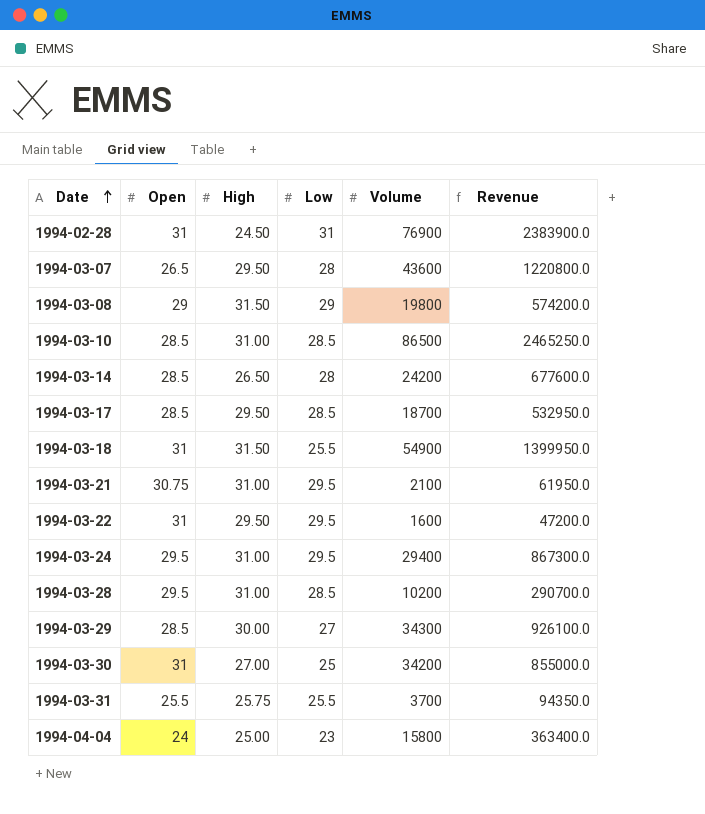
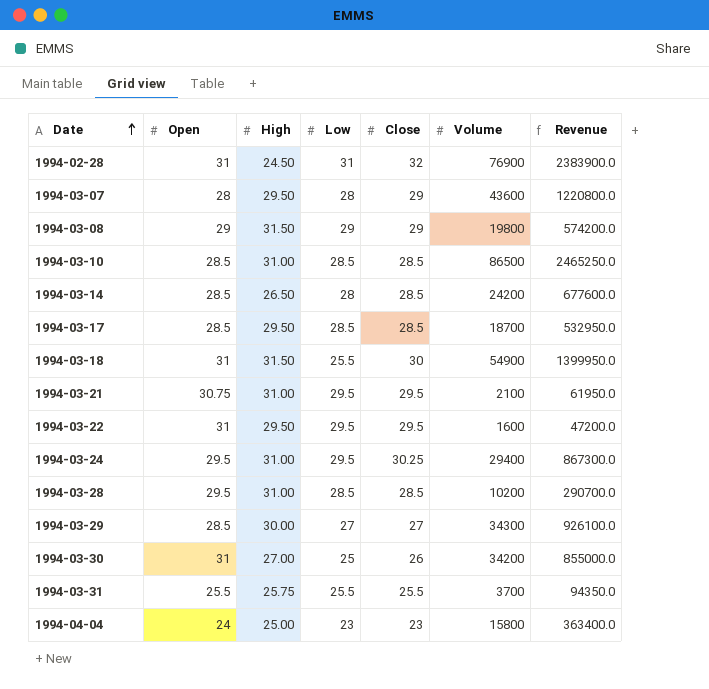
column Close | position: none -> 5
1994-03-07 | Open: 26.5 -> 28

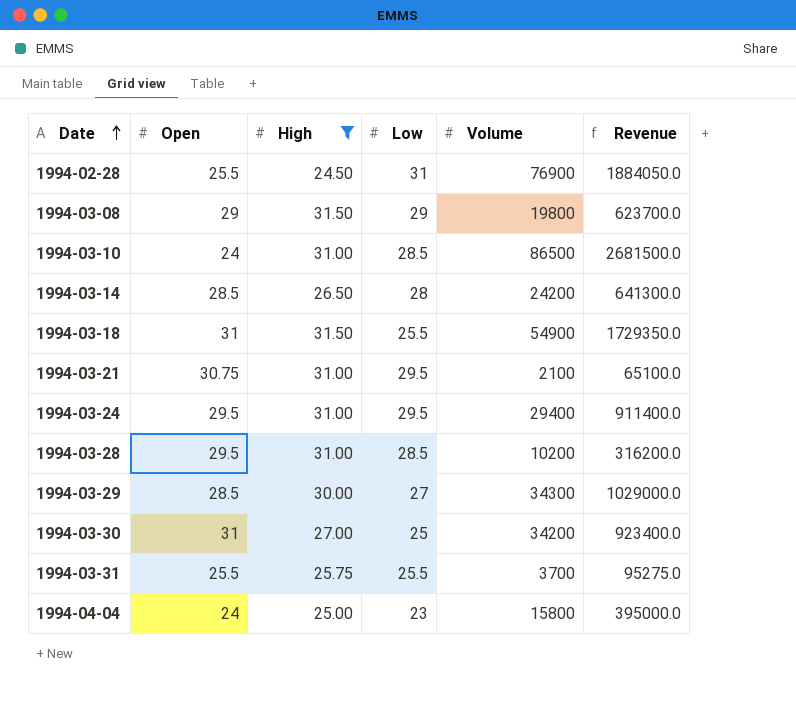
filter: none -> High != 29.50
column Close | position: 5 -> none
column Revenue | formula: [Low] * [Volume] -> [High] * [Volume]
1994-02-28 | Open: 31 -> 25.5
1994-03-10 | Open: 28.5 -> 24

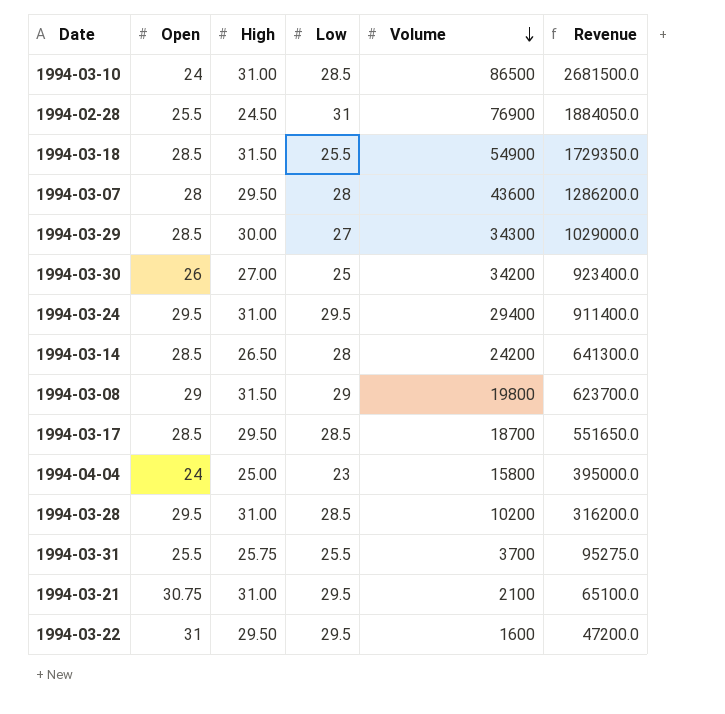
filter: High != 29.50 -> none
row order: Date ascending -> Volume descending
1994-03-18 | Open: 31 -> 28.5
1994-03-30 | Open: 31 -> 26

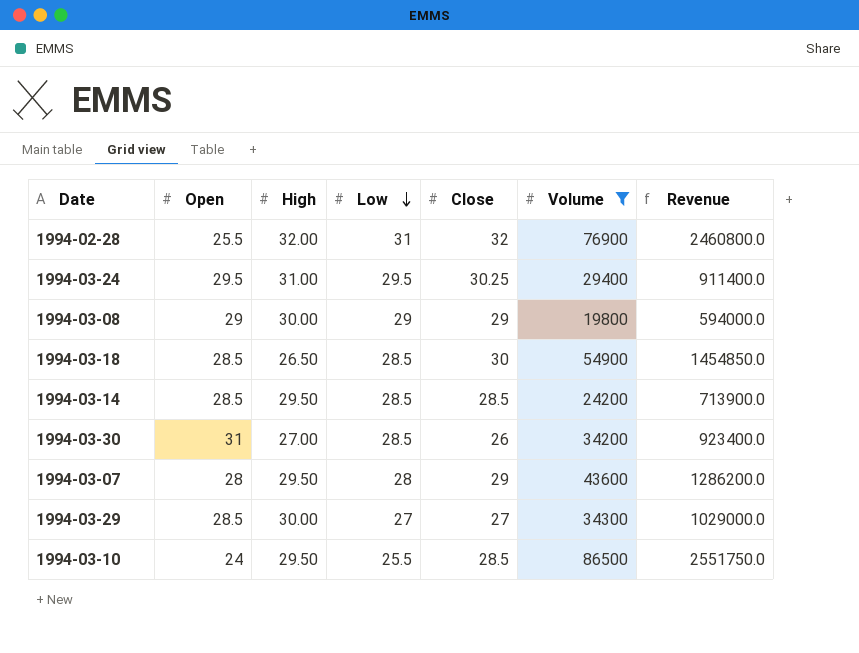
filter: none -> Volume >= 19800
row order: Volume descending -> Low descending
column Close | position: none -> 5
1994-02-28 | High: 24.50 -> 32.00
1994-02-28 | Revenue: 1884050.0 -> 2460800.0
1994-03-08 | High: 31.50 -> 30.00
1994-03-08 | Revenue: 623700.0 -> 594000.0
1994-03-18 | High: 31.50 -> 26.50
1994-03-18 | Low: 25.5 -> 28.5
1994-03-18 | Revenue: 1729350.0 -> 1454850.0
1994-03-14 | High: 26.50 -> 29.50
1994-03-14 | Low: 28 -> 28.5
1994-03-14 | Revenue: 641300.0 -> 713900.0
1994-03-30 | Open: 26 -> 31
1994-03-30 | Low: 25 -> 28.5
1994-03-10 | High: 31.00 -> 29.50
1994-03-10 | Low: 28.5 -> 25.5
1994-03-10 | Revenue: 2681500.0 -> 2551750.0

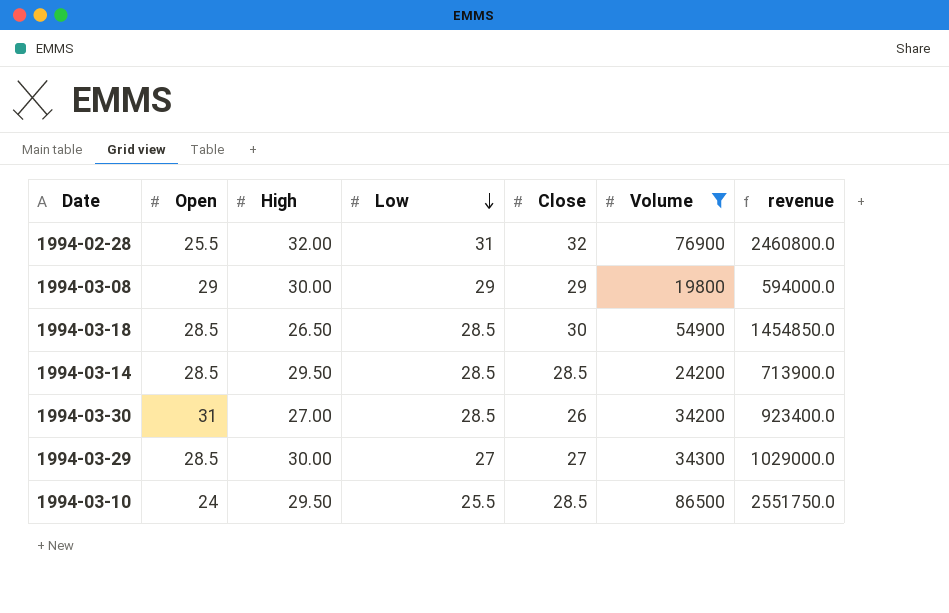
column name: Revenue -> revenue
row 1994-03-24: 29.5 | 31.00 | 29.5 | 30.25 | 29400 | 911400.0 -> none
row 1994-03-07: 28 | 29.50 | 28 | 29 | 43600 | 1286200.0 -> none

